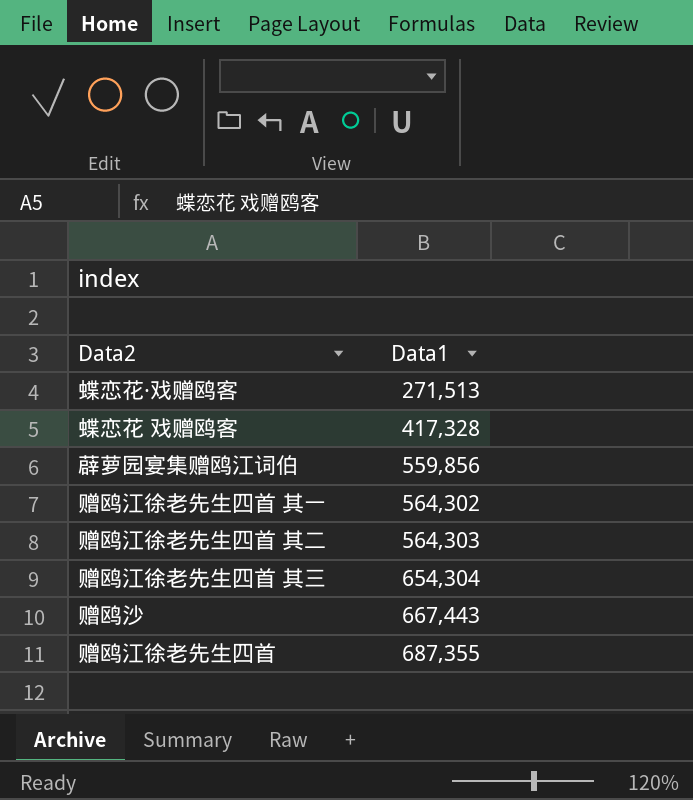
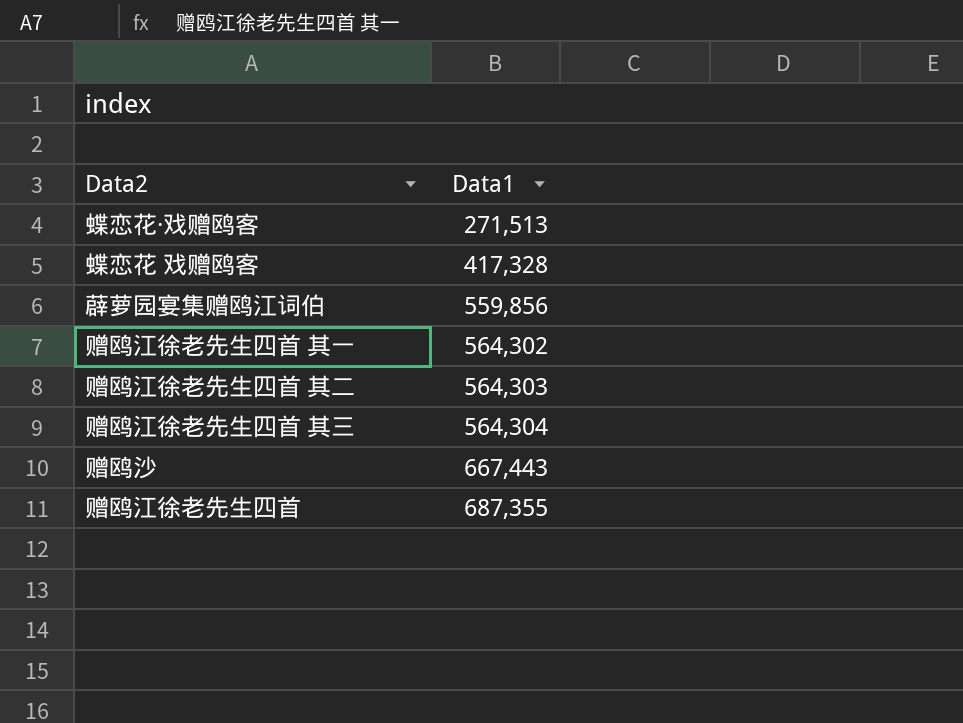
赠鸥江徐老先生四首 其三 | Data1: 654,304 -> 564,304

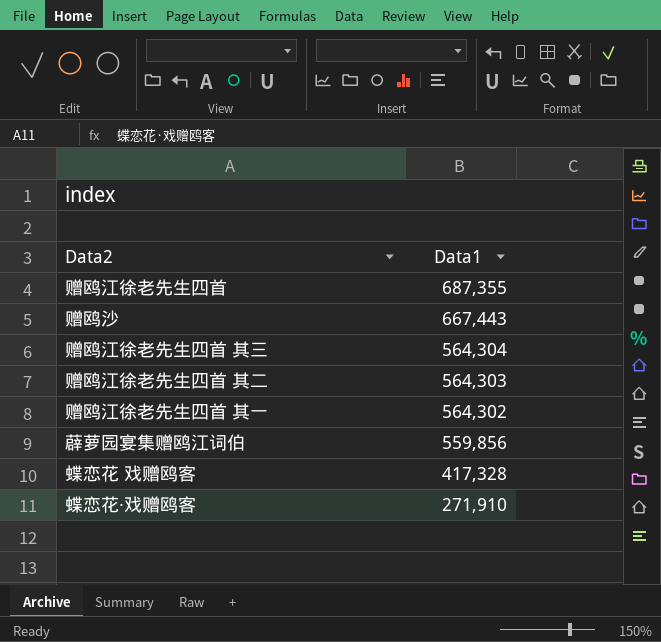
row order: Data1 ascending -> Data1 descending
蝶恋花·戏赠鸥客 | Data1: 271,513 -> 271,910

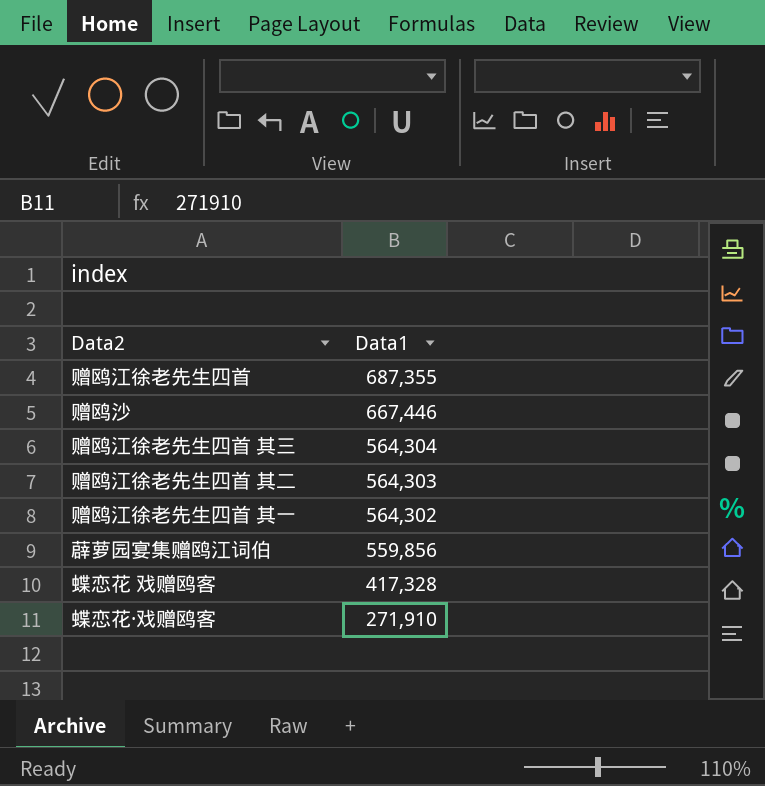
赠鸥沙 | Data1: 667,443 -> 667,446

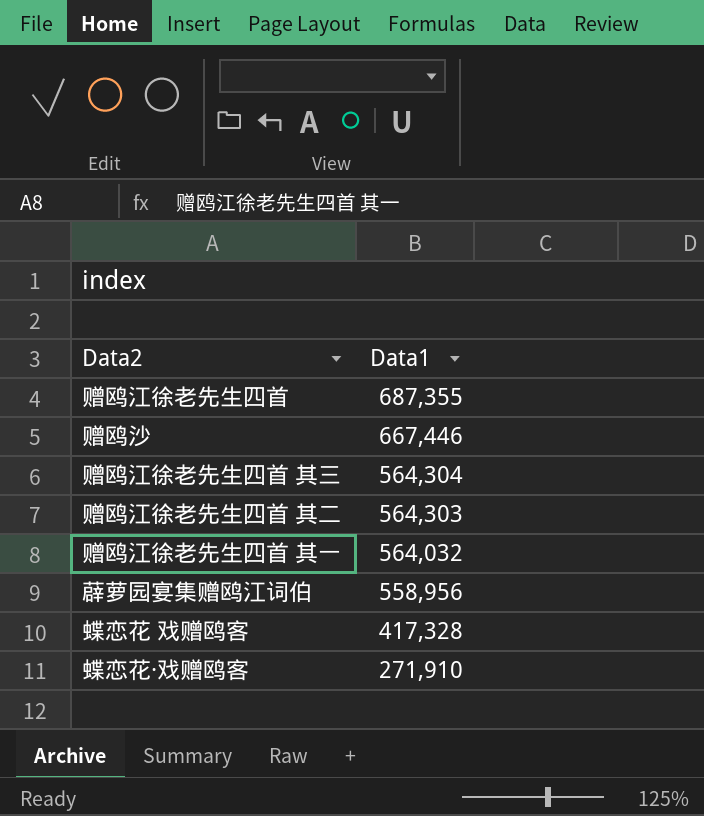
赠鸥江徐老先生四首 其一 | Data1: 564,302 -> 564,032
薜萝园宴集赠鸥江词伯 | Data1: 559,856 -> 558,956

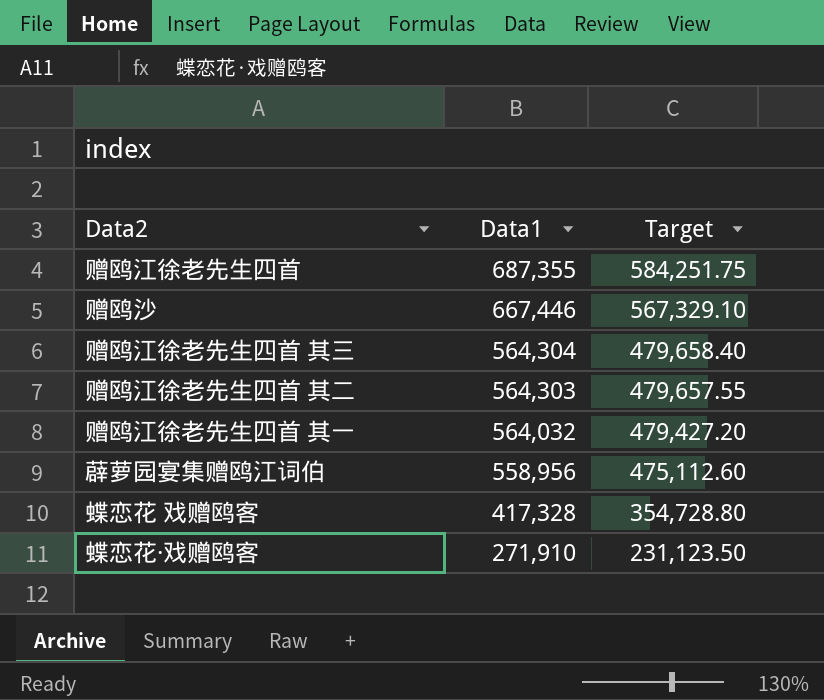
column Target | formula: none -> [Data1] * 0.85

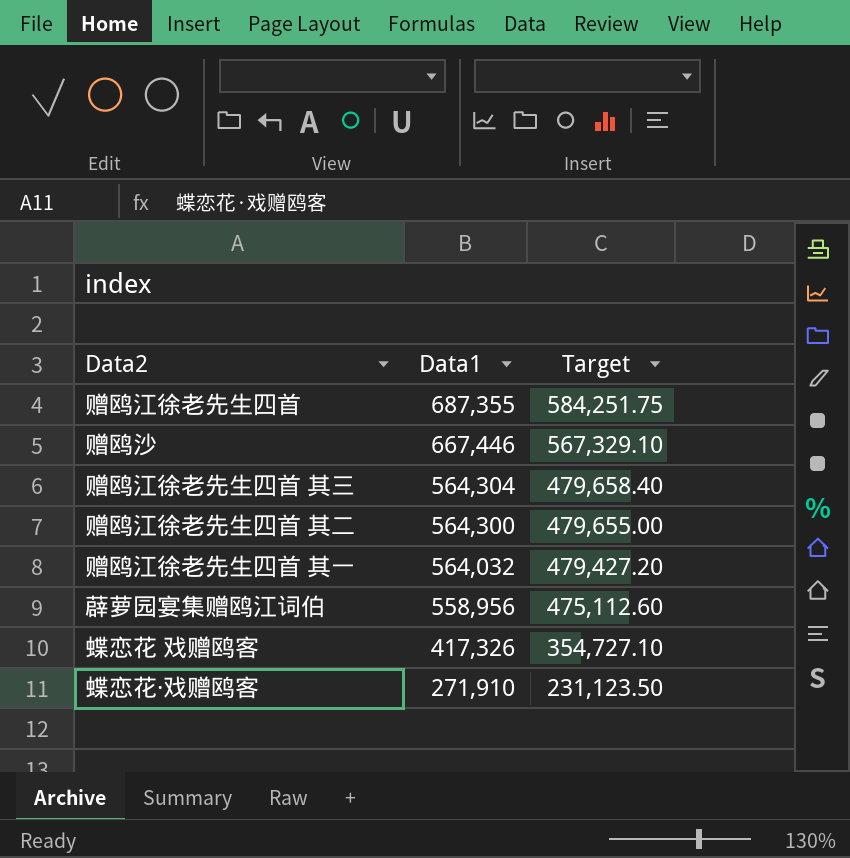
赠鸥江徐老先生四首 其二 | Data1: 564,303 -> 564,300
赠鸥江徐老先生四首 其二 | Target: 479,657.55 -> 479,655.00
蝶恋花 戏赠鸥客 | Data1: 417,328 -> 417,326
蝶恋花 戏赠鸥客 | Target: 354,728.80 -> 354,727.10

